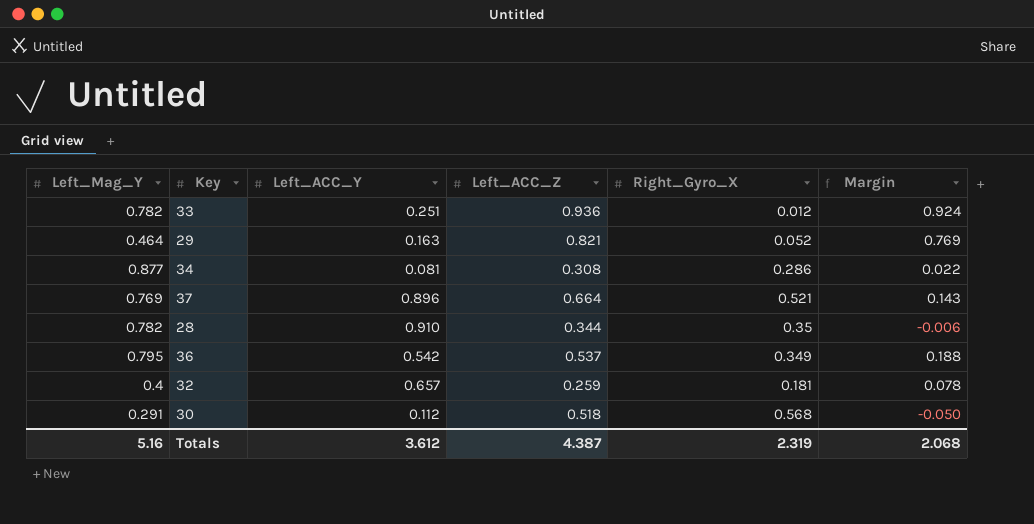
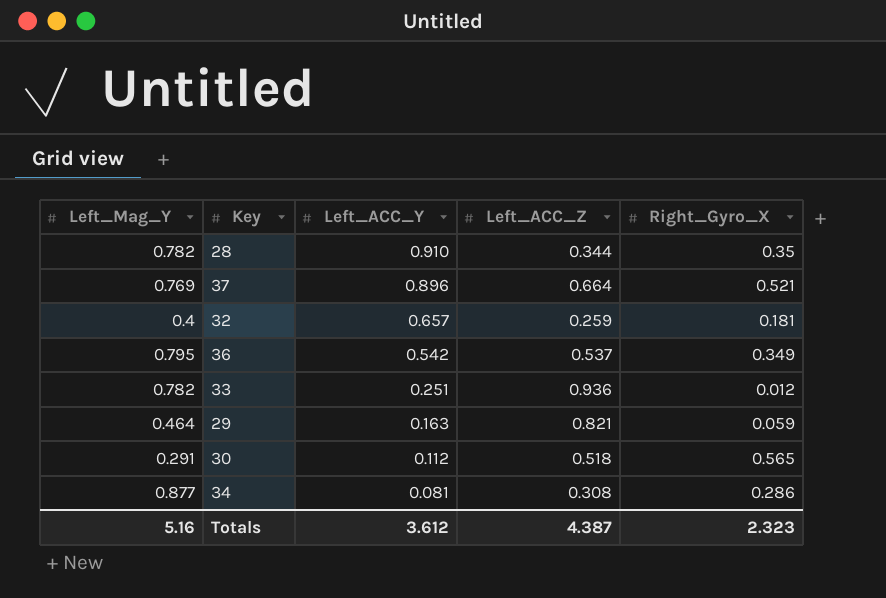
row order: none -> Left_ACC_Y descending
column Margin | formula: [Left_ACC_Z] - [Right_Gyro_X] -> none
29 | Right_Gyro_X: 0.052 -> 0.059
30 | Right_Gyro_X: 0.568 -> 0.565
Totals | Right_Gyro_X: 2.319 -> 2.323

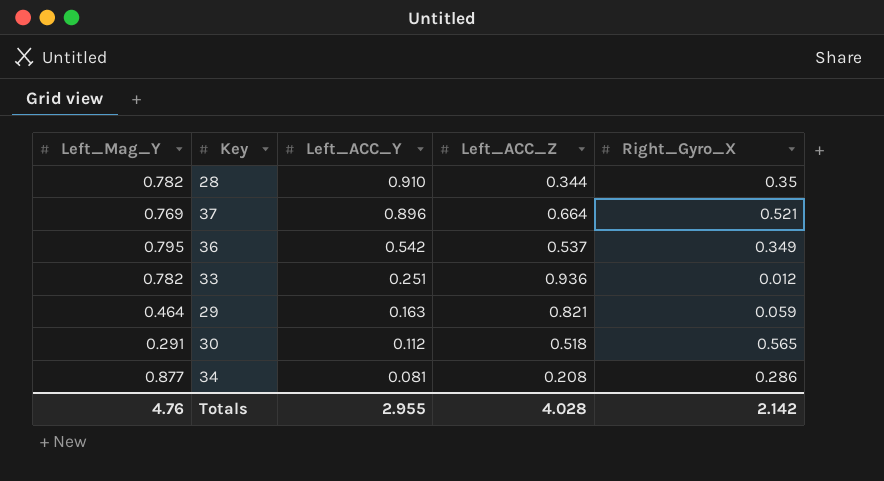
row 32: 0.4 | 0.657 | 0.259 | 0.181 -> none
34 | Left_ACC_Z: 0.308 -> 0.208
Totals | Left_Mag_Y: 5.16 -> 4.76
Totals | Left_ACC_Y: 3.612 -> 2.955
Totals | Left_ACC_Z: 4.387 -> 4.028
Totals | Right_Gyro_X: 2.323 -> 2.142

